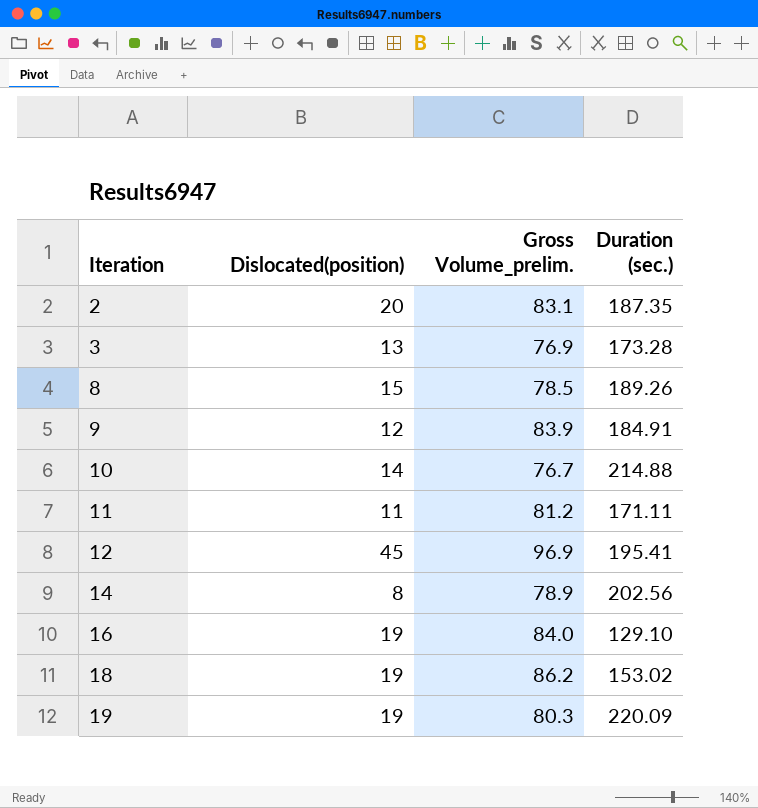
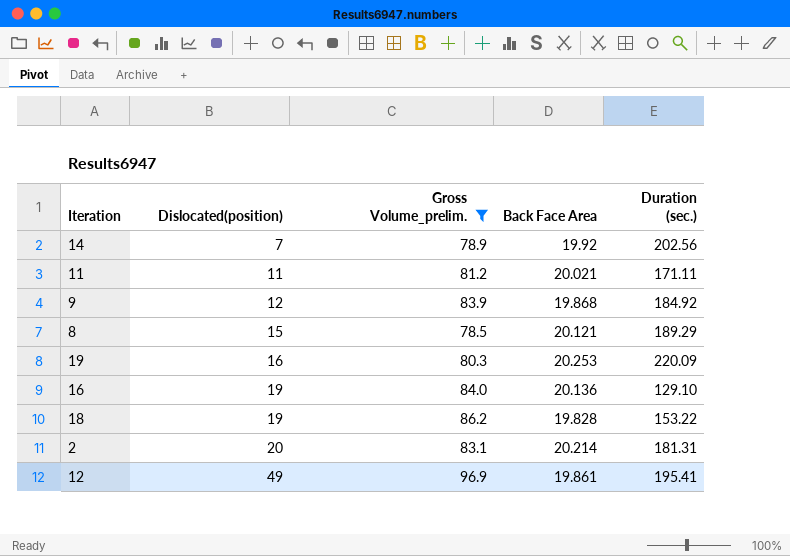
filter: none -> Gross Volume_prelim. >= 78.5
row order: Iteration ascending -> Dislocated(position) ascending
column Back Face Area | position: none -> 4
14 | Dislocated(position): 8 -> 7
9 | Duration (sec.): 184.91 -> 184.92
8 | Duration (sec.): 189.26 -> 189.29
19 | Dislocated(position): 19 -> 16
18 | Duration (sec.): 153.02 -> 153.22
2 | Duration (sec.): 187.35 -> 181.31
12 | Dislocated(position): 45 -> 49

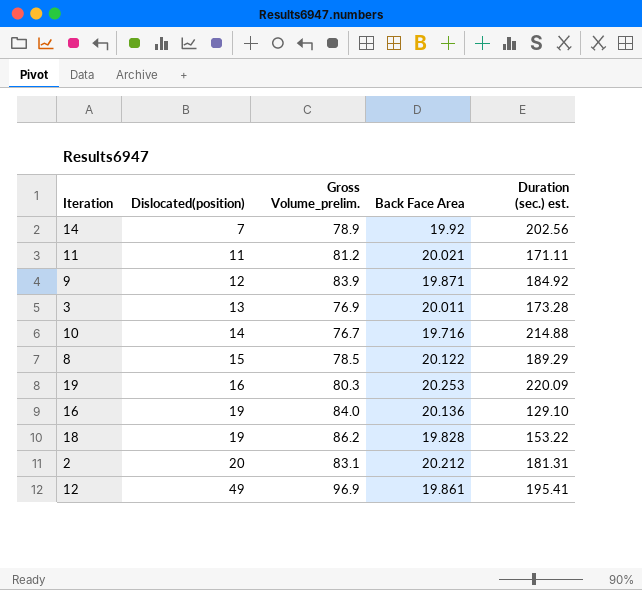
filter: Gross Volume_prelim. >= 78.5 -> none
column name: Duration (sec.) -> Duration (sec.) est.
9 | Back Face Area: 19.868 -> 19.871
8 | Back Face Area: 20.121 -> 20.122
2 | Back Face Area: 20.214 -> 20.212

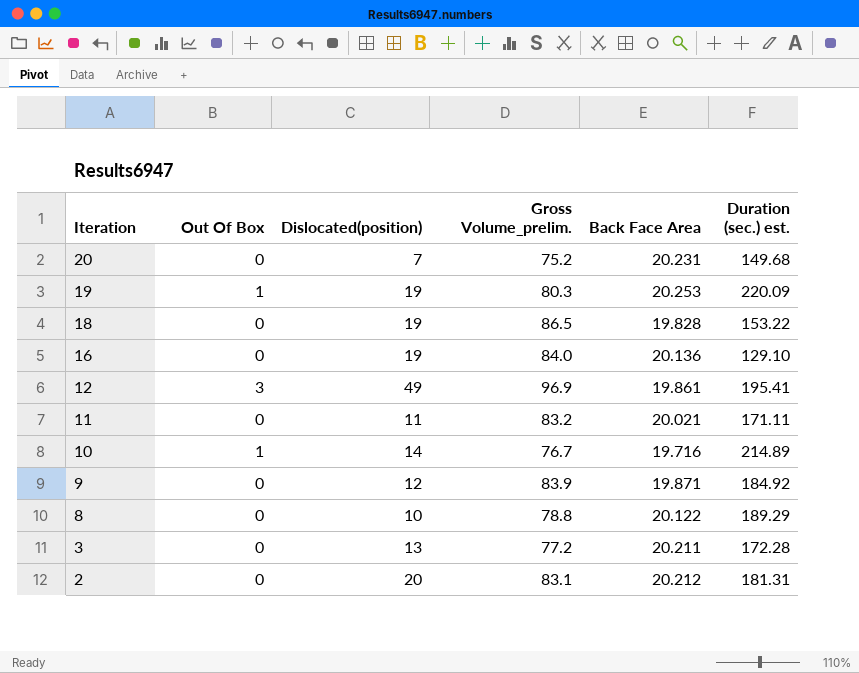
row order: Dislocated(position) ascending -> Iteration descending
column Out Of Box | position: none -> 2
row 14: 7 | 78.9 | 19.92 | 202.56 -> none
row 20: none -> 0 | 7 | 75.2 | 20.231 | 149.68
19 | Dislocated(position): 16 -> 19
18 | Gross Volume_prelim.: 86.2 -> 86.5
11 | Gross Volume_prelim.: 81.2 -> 83.2
10 | Duration (sec.) est.: 214.88 -> 214.89
8 | Dislocated(position): 15 -> 10
8 | Gross Volume_prelim.: 78.5 -> 78.8
3 | Gross Volume_prelim.: 76.9 -> 77.2
3 | Back Face Area: 20.011 -> 20.211
3 | Duration (sec.) est.: 173.28 -> 172.28

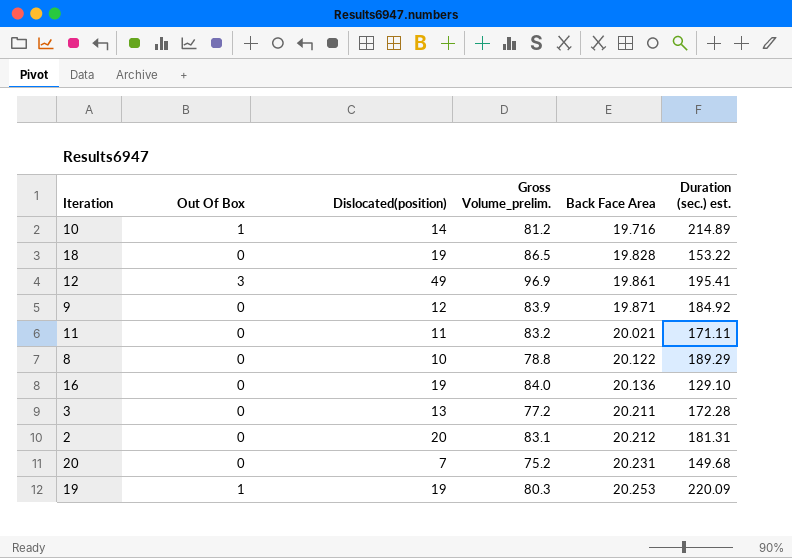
row order: Iteration descending -> Back Face Area ascending
10 | Gross Volume_prelim.: 76.7 -> 81.2

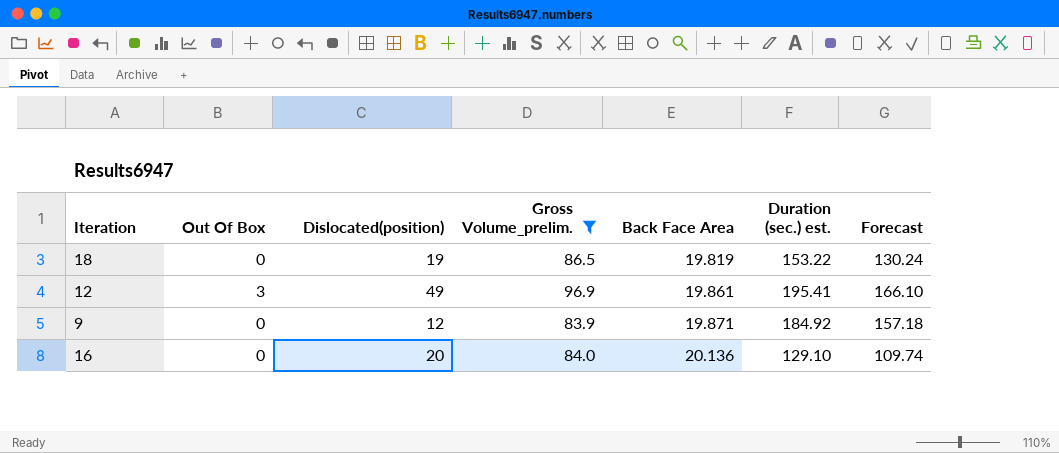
filter: none -> Gross Volume_prelim. >= 83.9
column Forecast | formula: none -> [Duration (sec.) est.] * 0.85
18 | Back Face Area: 19.828 -> 19.819
16 | Dislocated(position): 19 -> 20

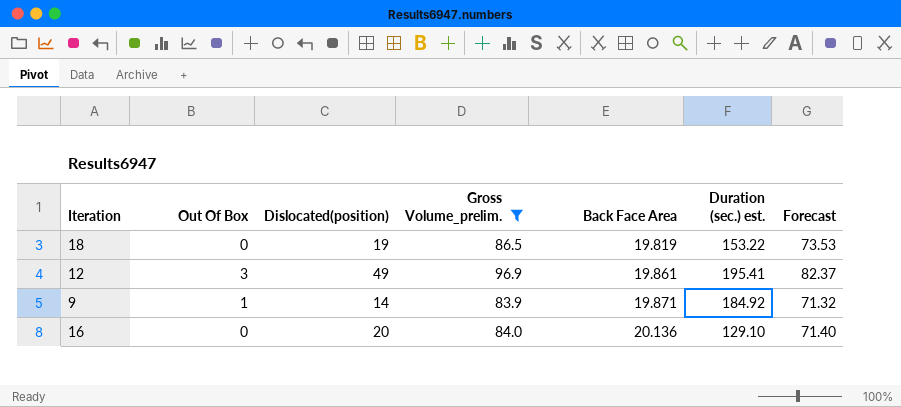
column Forecast | formula: [Duration (sec.) est.] * 0.85 -> [Gross Volume_prelim.] * 0.85
9 | Out Of Box: 0 -> 1
9 | Dislocated(position): 12 -> 14

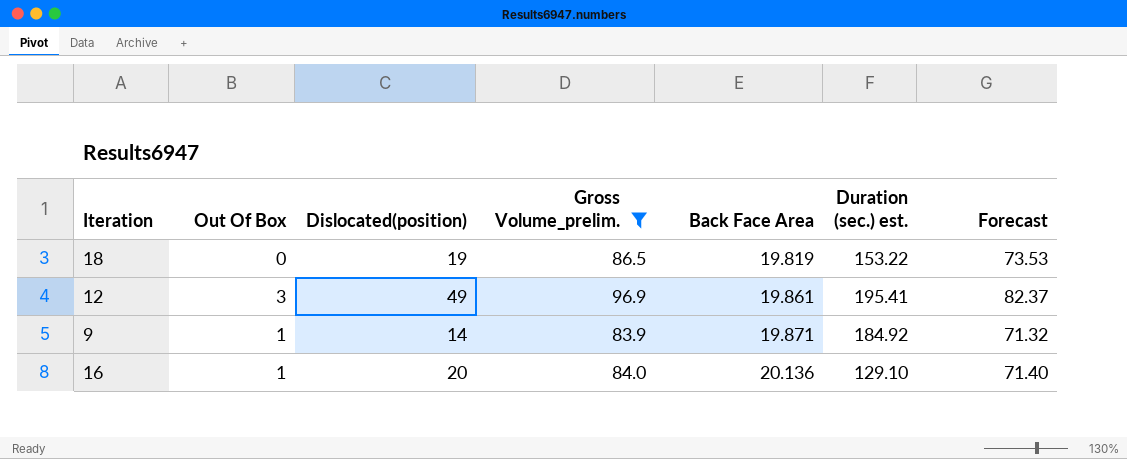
16 | Out Of Box: 0 -> 1

